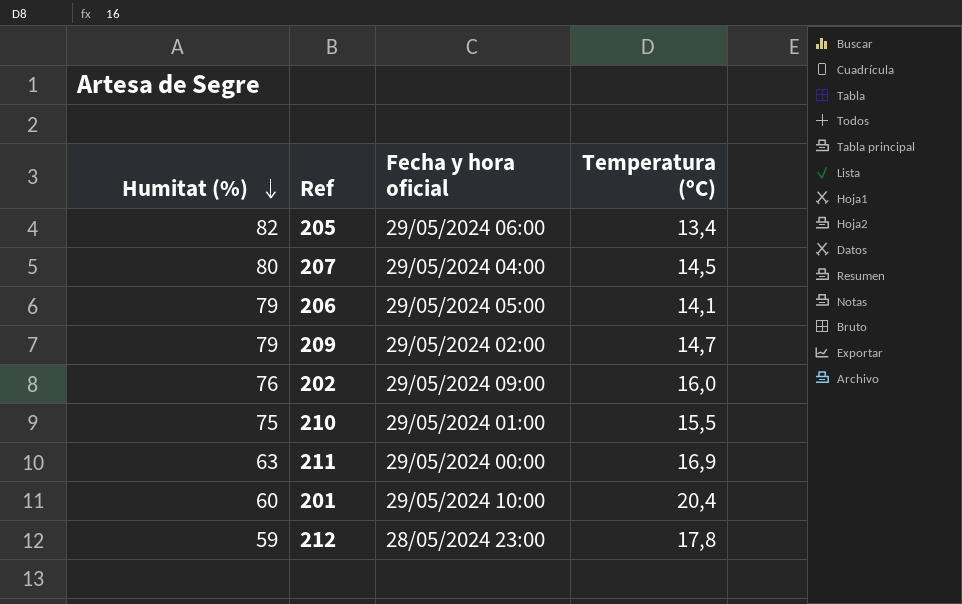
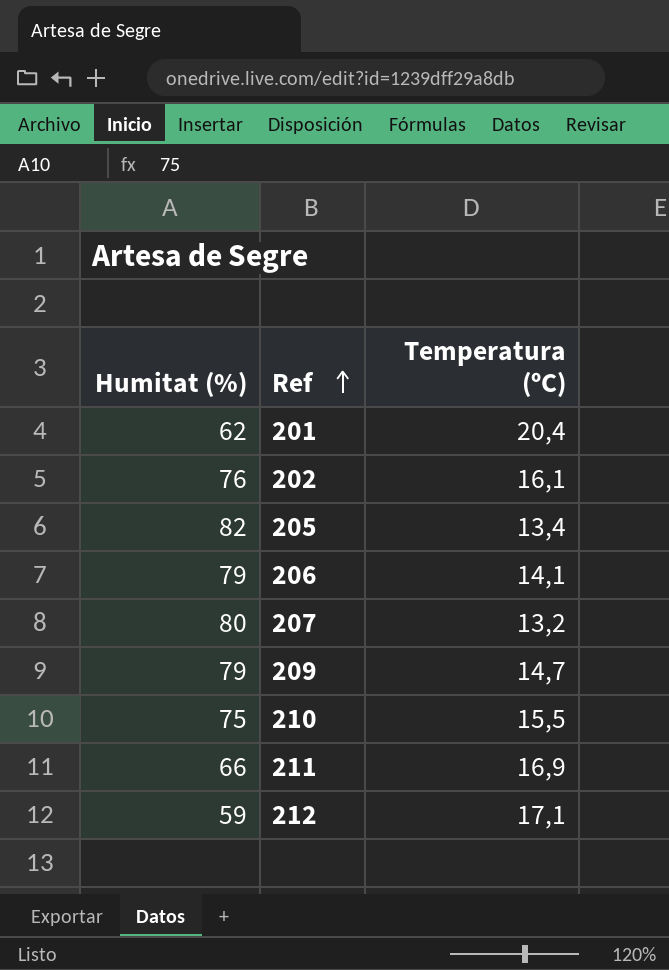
row order: Humitat (%) descending -> Ref ascending
column Fecha y hora oficial | position: 3 -> none
201 | Humitat (%): 60 -> 62
202 | Temperatura (ºC): 16,0 -> 16,1
207 | Temperatura (ºC): 14,5 -> 13,2
211 | Humitat (%): 63 -> 66
212 | Temperatura (ºC): 17,8 -> 17,1

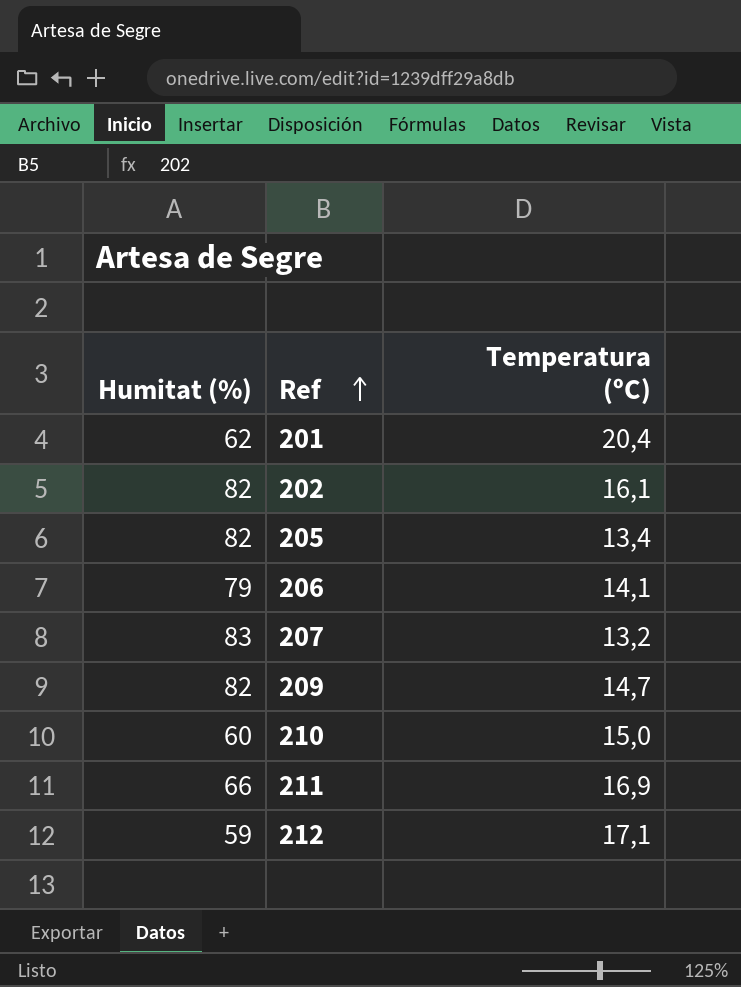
202 | Humitat (%): 76 -> 82
207 | Humitat (%): 80 -> 83
209 | Humitat (%): 79 -> 82
210 | Humitat (%): 75 -> 60
210 | Temperatura (ºC): 15,5 -> 15,0

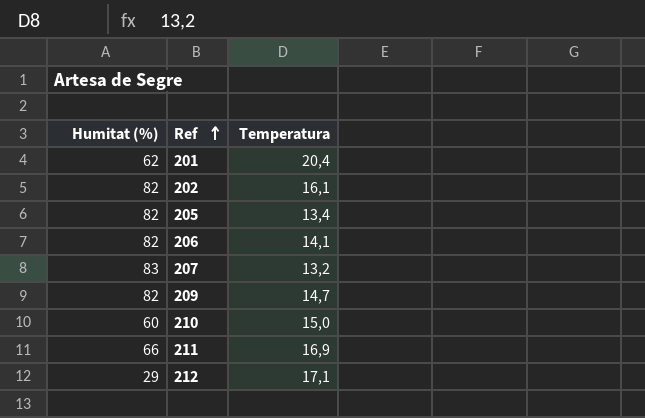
column name: Temperatura (ºC) -> Temperatura
206 | Humitat (%): 79 -> 82
212 | Humitat (%): 59 -> 29

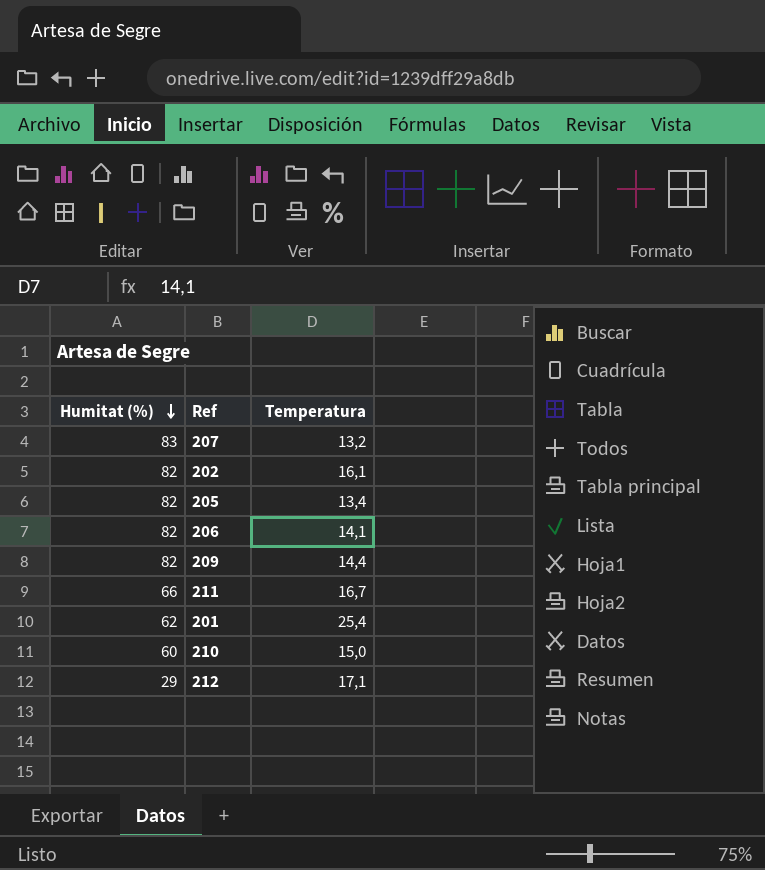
row order: Ref ascending -> Humitat (%) descending
209 | Temperatura: 14,7 -> 14,4
211 | Temperatura: 16,9 -> 16,7
201 | Temperatura: 20,4 -> 25,4

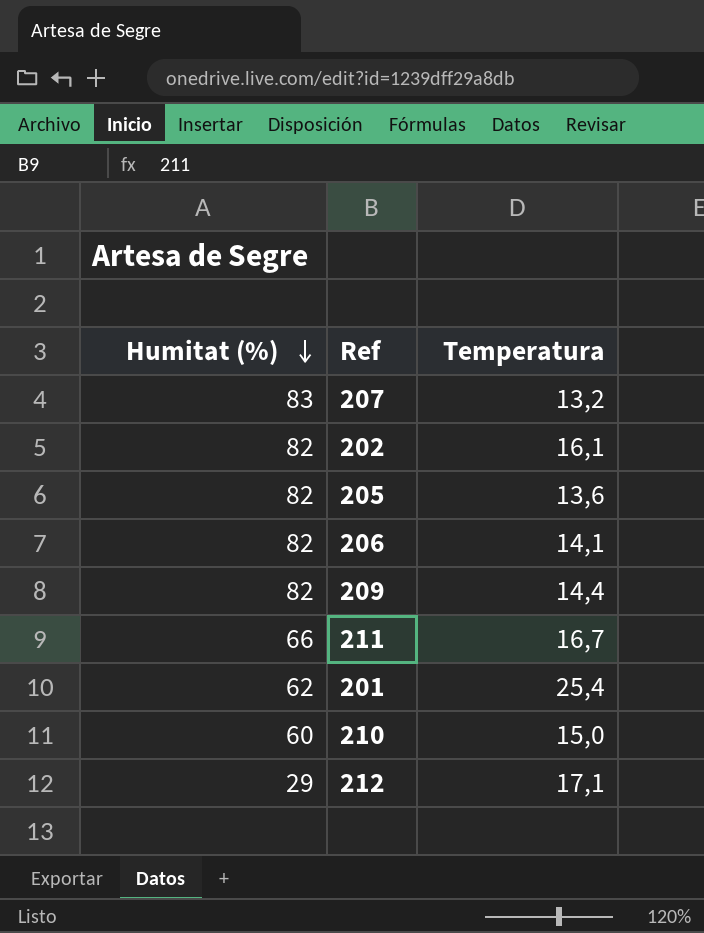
205 | Temperatura: 13,4 -> 13,6

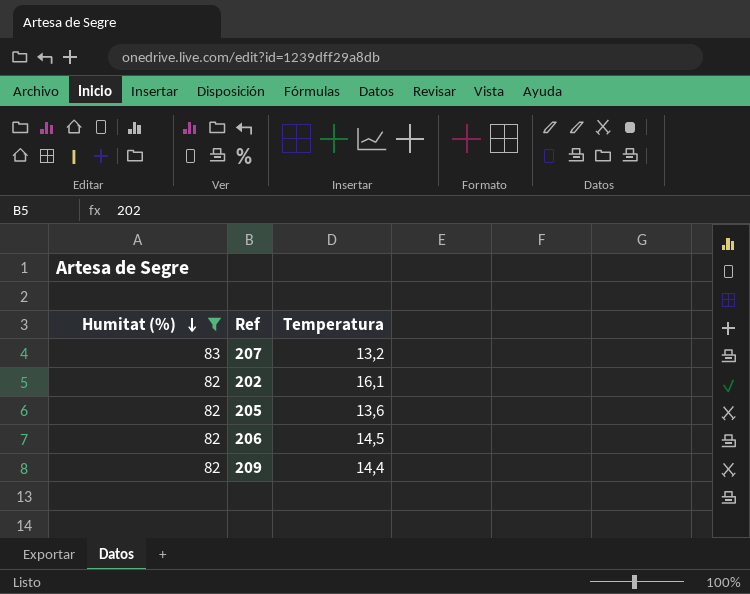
filter: none -> Humitat (%) >= 82
206 | Temperatura: 14,1 -> 14,5

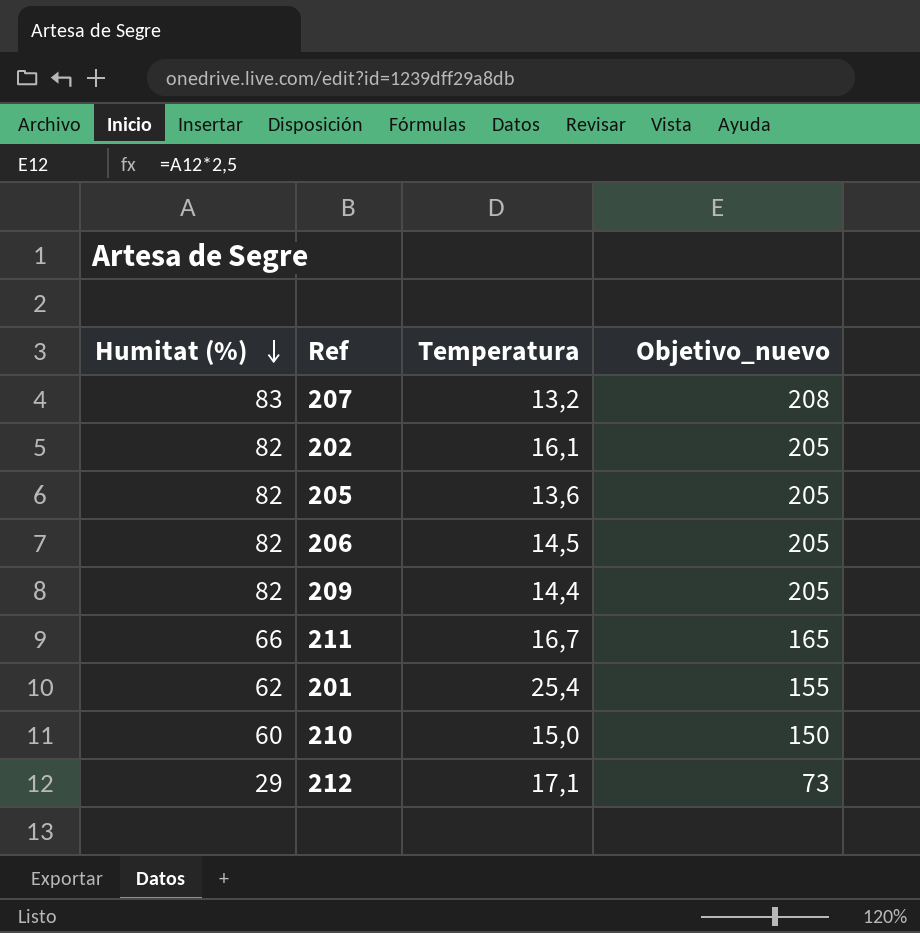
filter: Humitat (%) >= 82 -> none
column Objetivo_nuevo | formula: none -> [Humitat (%)] * 2,5

